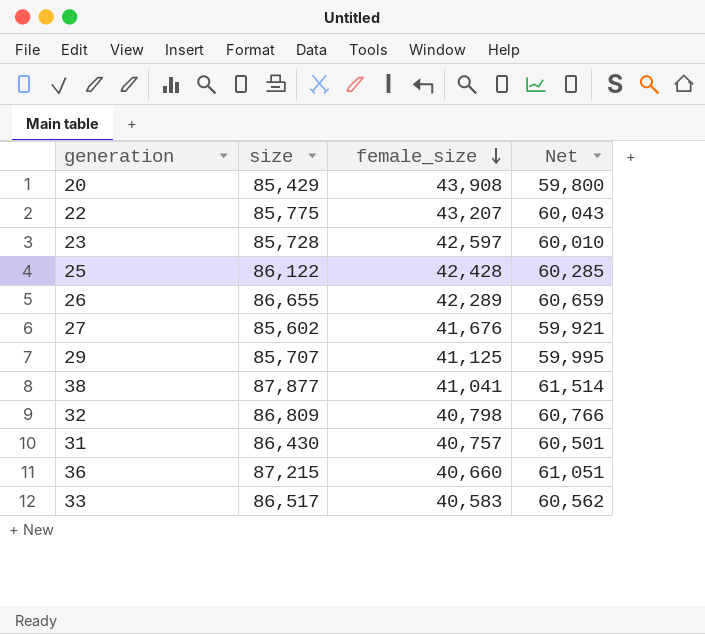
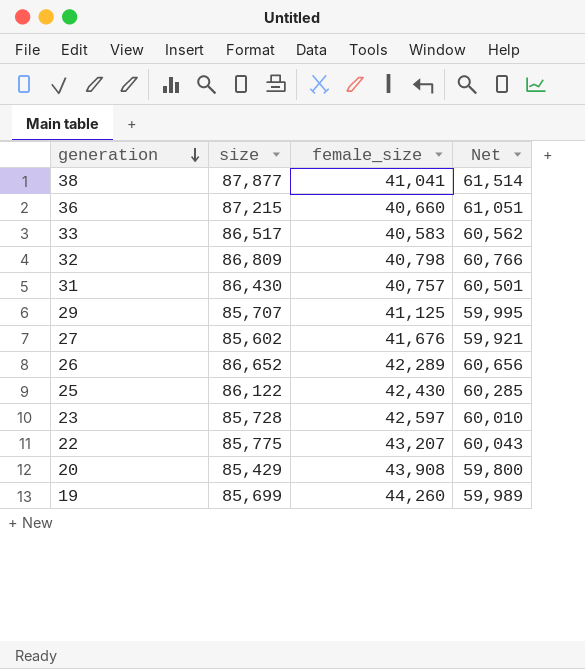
row order: female_size descending -> generation descending
26 | size: 86,655 -> 86,652
26 | Net: 60,659 -> 60,656
25 | female_size: 42,428 -> 42,430
row 19: none -> 85,699 | 44,260 | 59,989

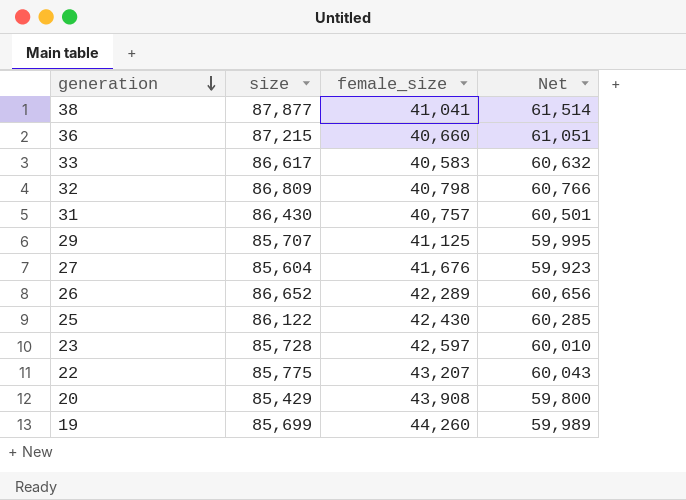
33 | size: 86,517 -> 86,617
33 | Net: 60,562 -> 60,632
27 | size: 85,602 -> 85,604
27 | Net: 59,921 -> 59,923

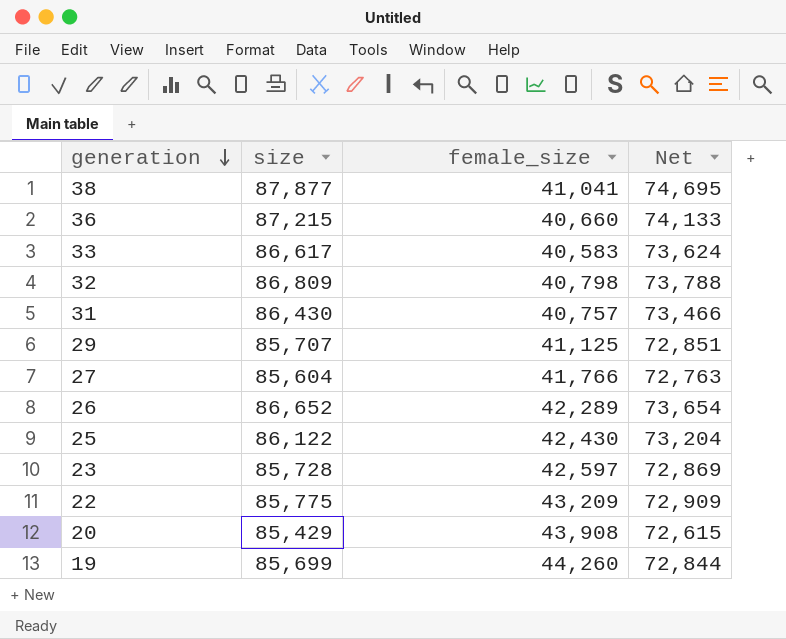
column Net | formula: [size] * 0.7 -> [size] * 0.85
27 | female_size: 41,676 -> 41,766
22 | female_size: 43,207 -> 43,209

